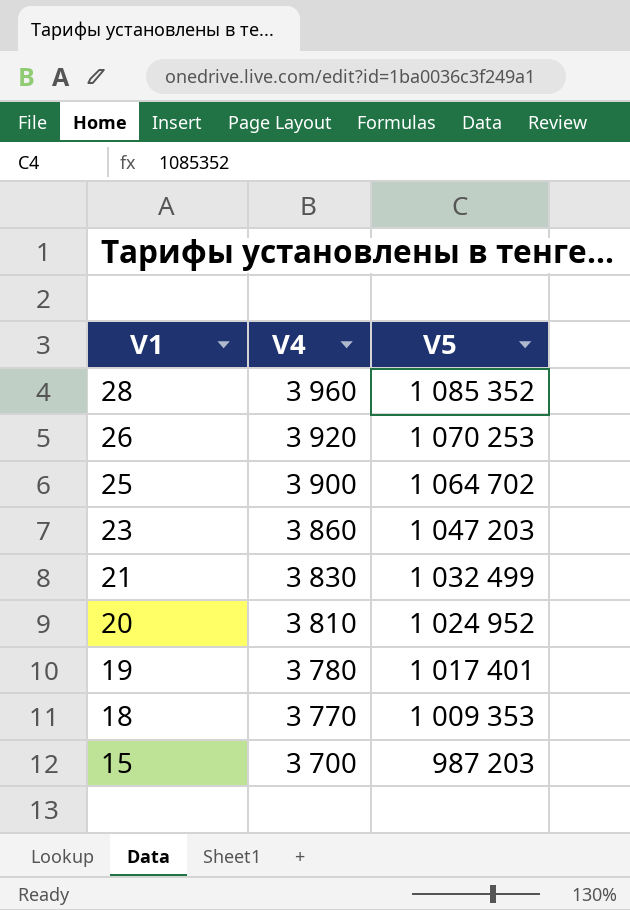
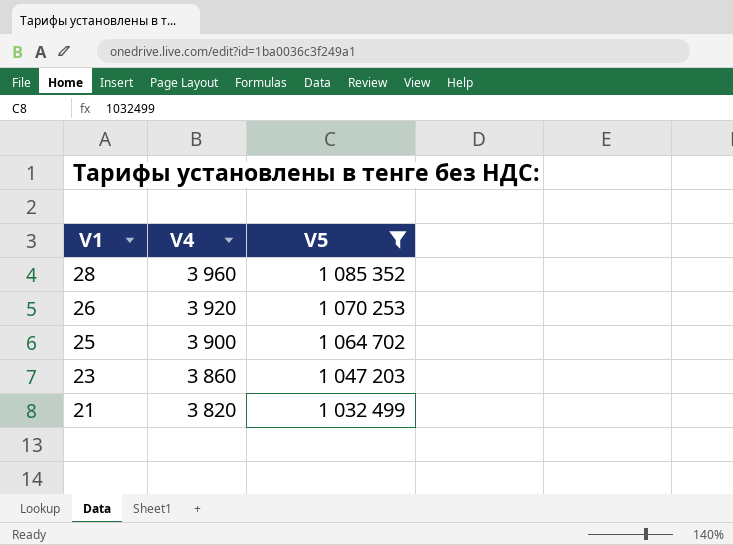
filter: none -> V5 >= 1 032 499
21 | V4: 3 830 -> 3 820

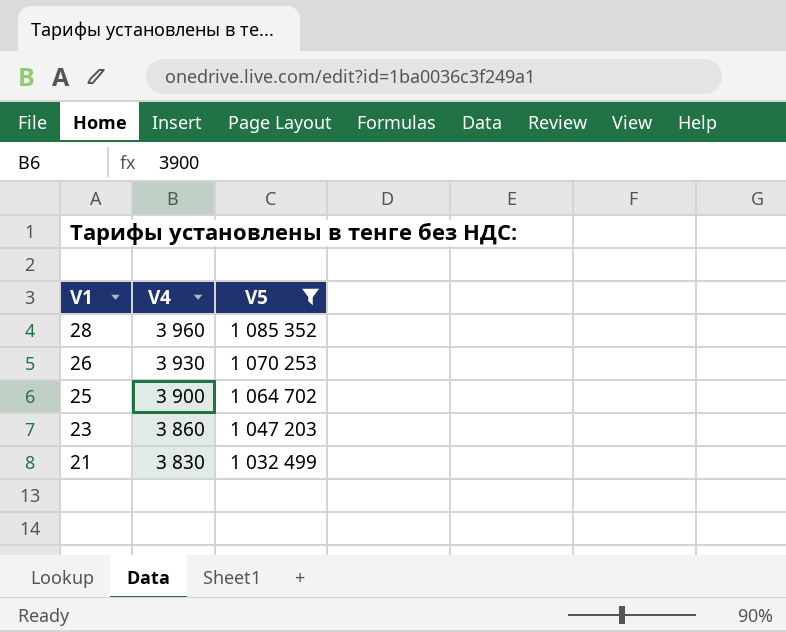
26 | V4: 3 920 -> 3 930
21 | V4: 3 820 -> 3 830

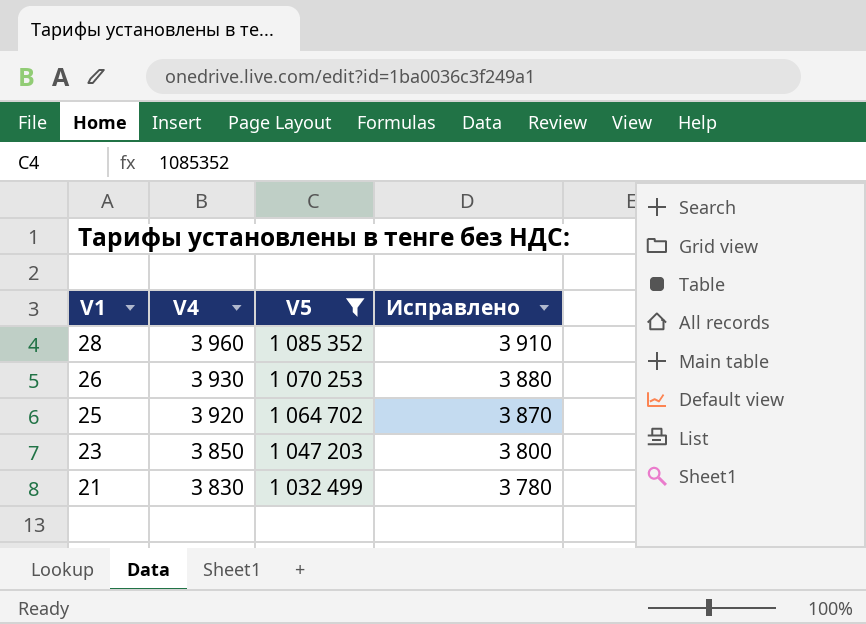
column Исправлено | formula: none -> [V4] - 50
25 | V4: 3 900 -> 3 920
23 | V4: 3 860 -> 3 850

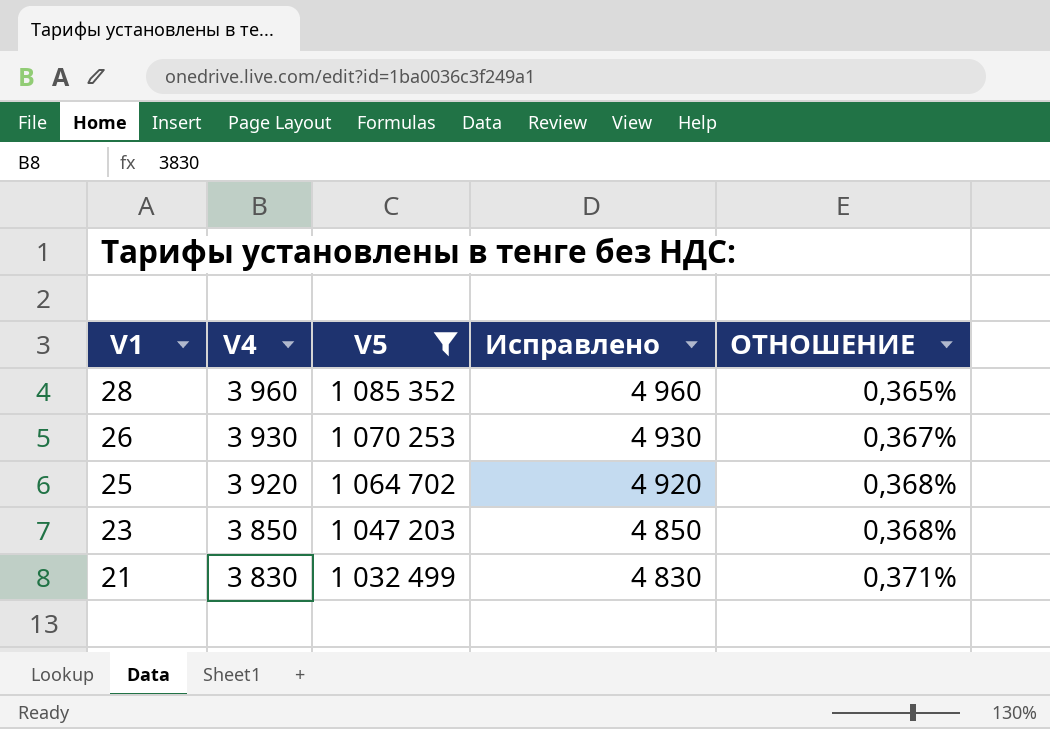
column Исправлено | formula: [V4] - 50 -> [V4] + 1000
column ОТНОШЕНИЕ | formula: none -> [V4] / [V5]

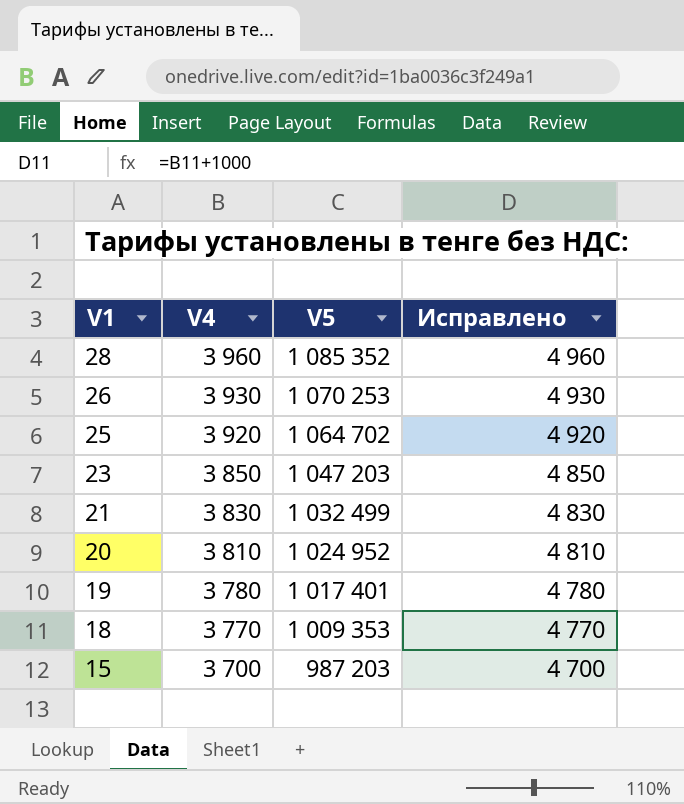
filter: V5 >= 1 032 499 -> none
column ОТНОШЕНИЕ | formula: [V4] / [V5] -> none

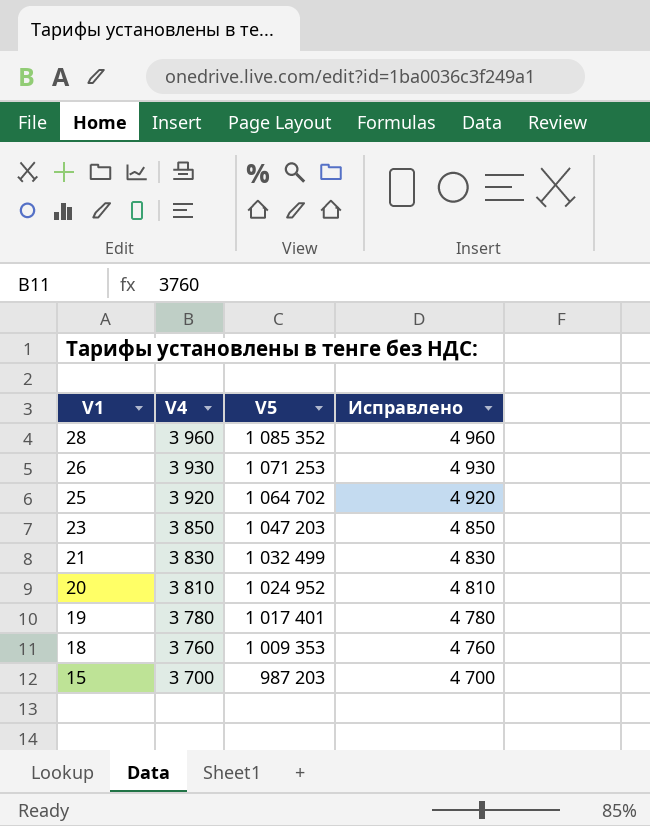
26 | V5: 1 070 253 -> 1 071 253
18 | V4: 3 770 -> 3 760
18 | Исправлено: 4 770 -> 4 760

